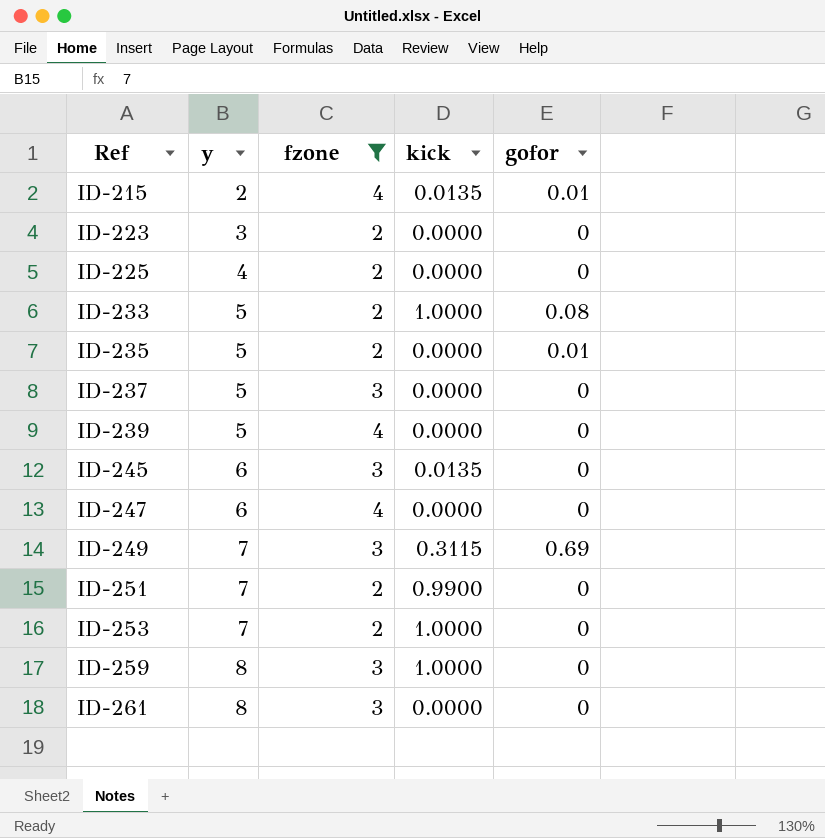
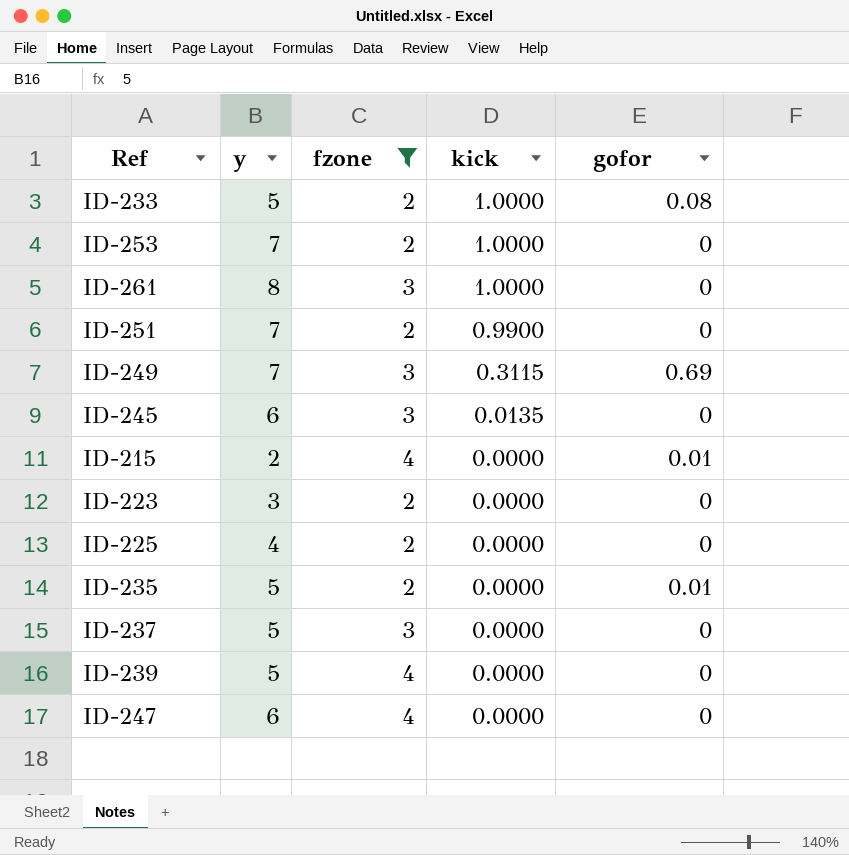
row order: Ref ascending -> kick descending
row ID-259: 8 | 3 | 1.0000 | 0 -> none
ID-261 | kick: 0.0000 -> 1.0000
ID-215 | kick: 0.0135 -> 0.0000

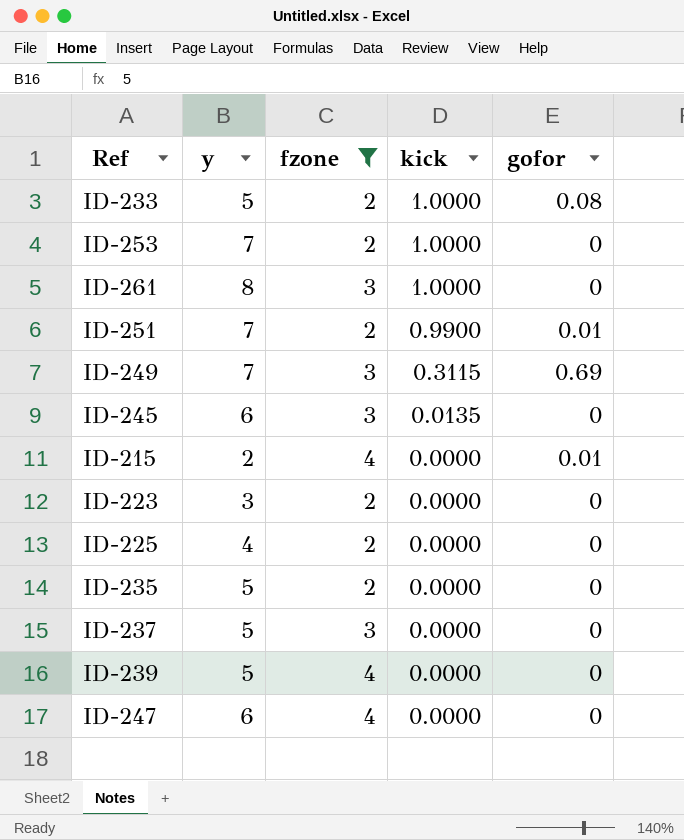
ID-251 | gofor: 0 -> 0.01
ID-235 | gofor: 0.01 -> 0

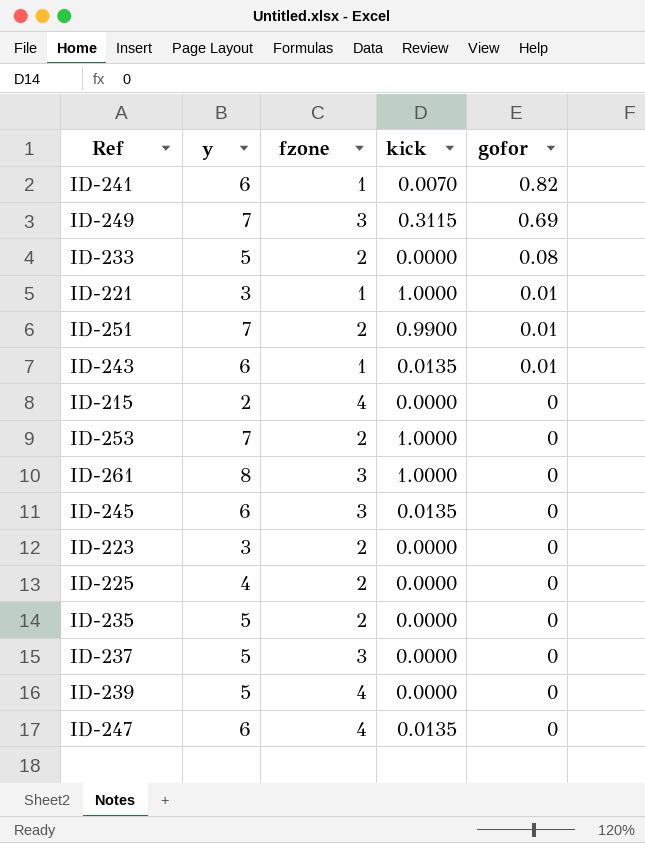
filter: fzone != 1 -> none
row order: kick descending -> gofor descending
ID-233 | kick: 1.0000 -> 0.0000
ID-215 | gofor: 0.01 -> 0
ID-247 | kick: 0.0000 -> 0.0135

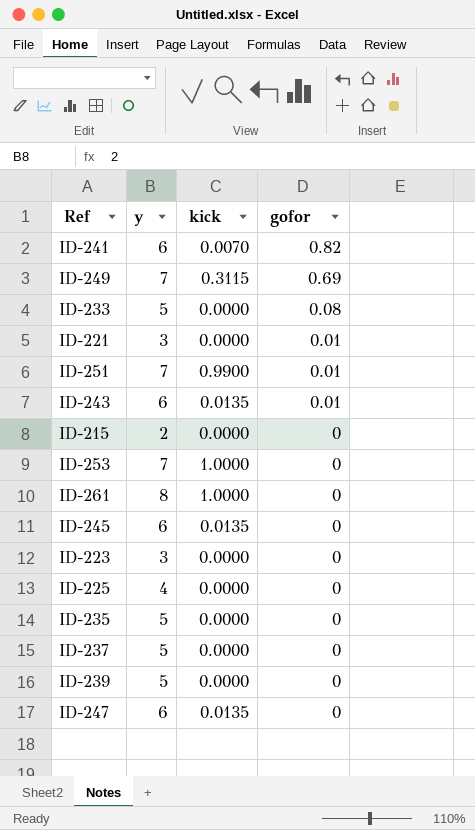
column fzone | position: 3 -> none
ID-221 | kick: 1.0000 -> 0.0000

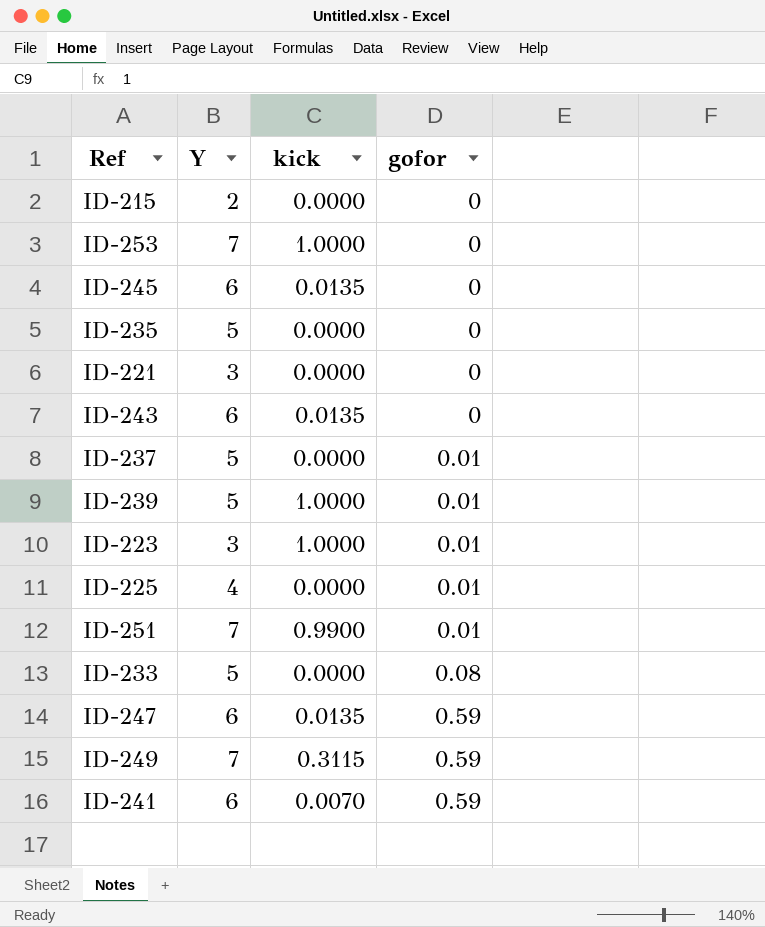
row order: gofor descending -> gofor ascending
column name: y -> Y
row ID-261: 8 | 1.0000 | 0 -> none
ID-221 | gofor: 0.01 -> 0
ID-243 | gofor: 0.01 -> 0
ID-237 | gofor: 0 -> 0.01
ID-239 | kick: 0.0000 -> 1.0000
ID-239 | gofor: 0 -> 0.01
ID-223 | kick: 0.0000 -> 1.0000
ID-223 | gofor: 0 -> 0.01
ID-225 | gofor: 0 -> 0.01
ID-247 | gofor: 0 -> 0.59
ID-249 | gofor: 0.69 -> 0.59
ID-241 | gofor: 0.82 -> 0.59

